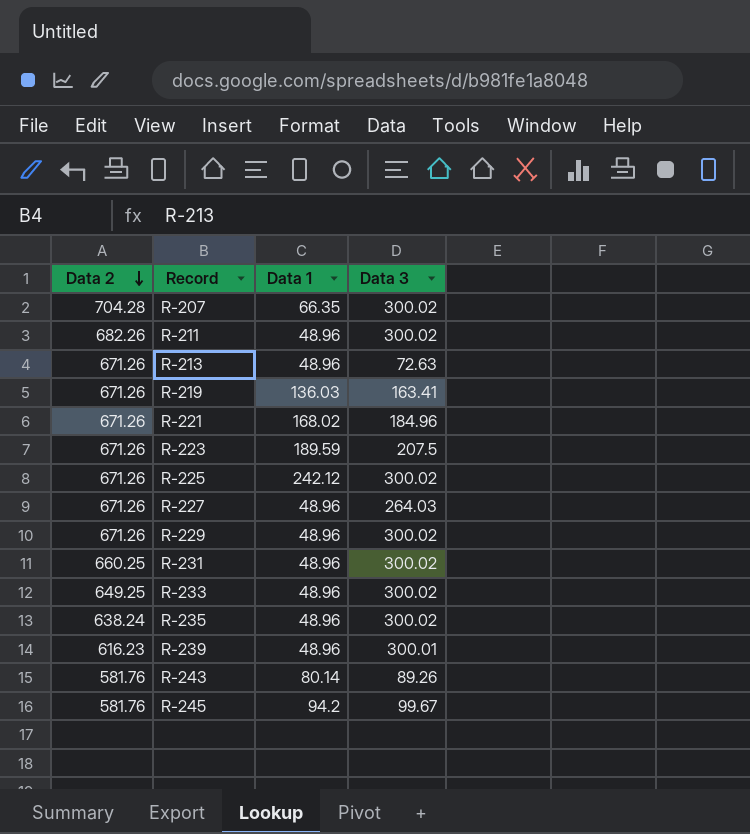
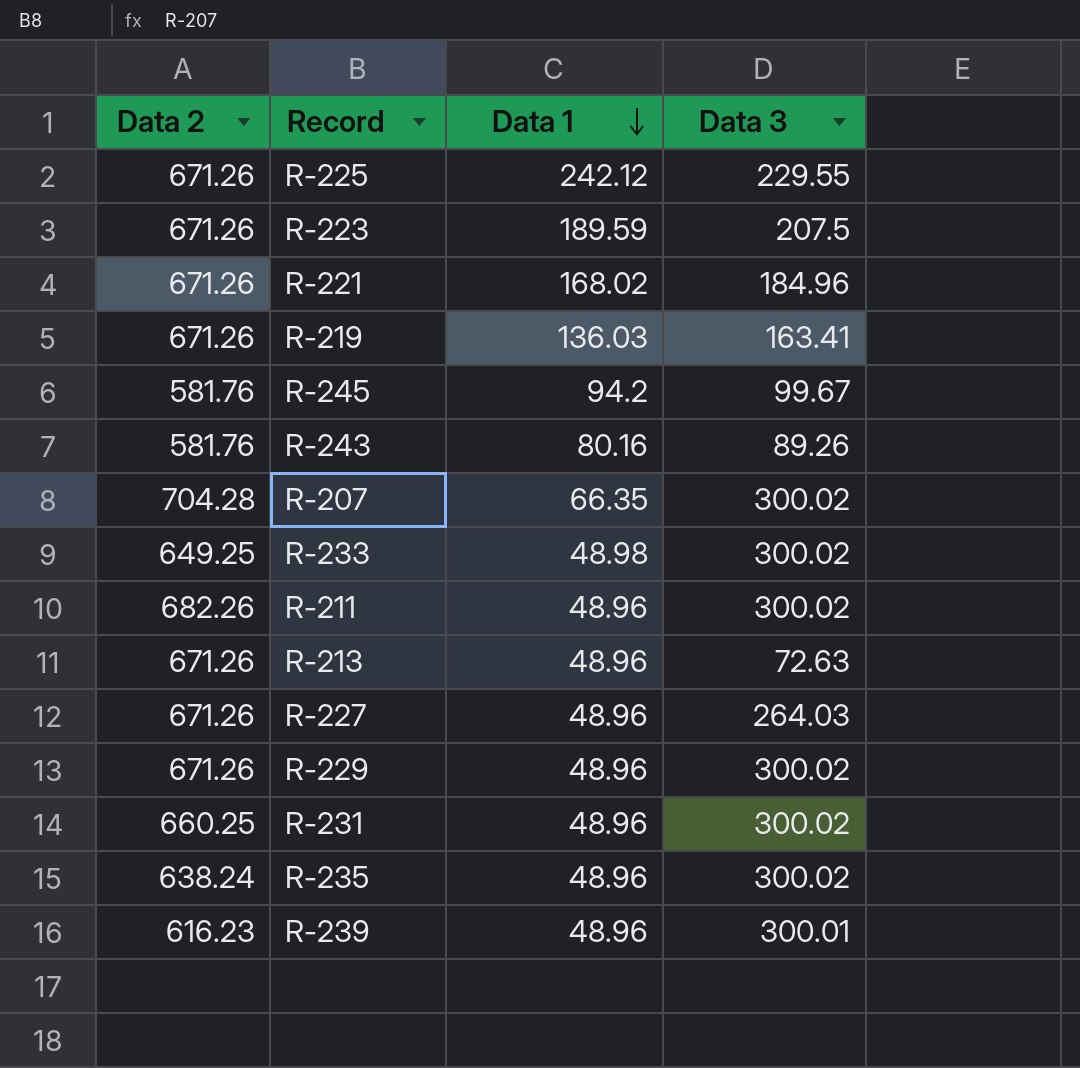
row order: Data 2 descending -> Data 1 descending
R-225 | Data 3: 300.02 -> 229.55
R-243 | Data 1: 80.14 -> 80.16
R-233 | Data 1: 48.96 -> 48.98

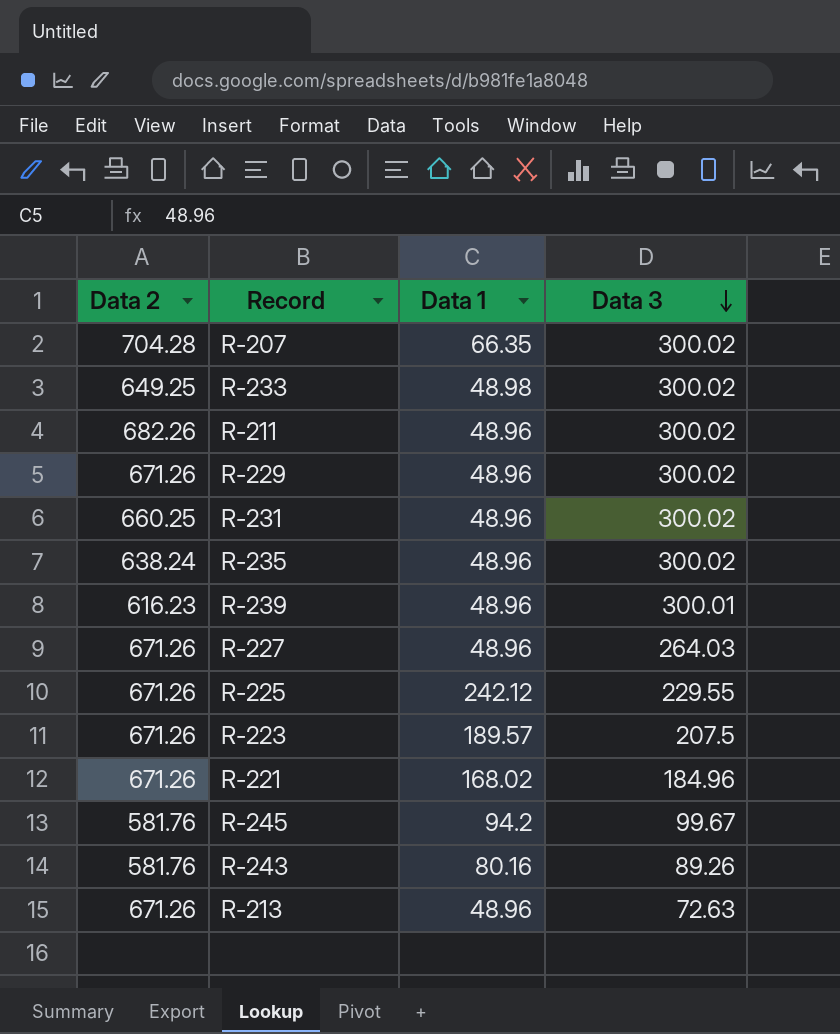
row order: Data 1 descending -> Data 3 descending
row R-219: 671.26 | 136.03 | 163.41 -> none
R-223 | Data 1: 189.59 -> 189.57

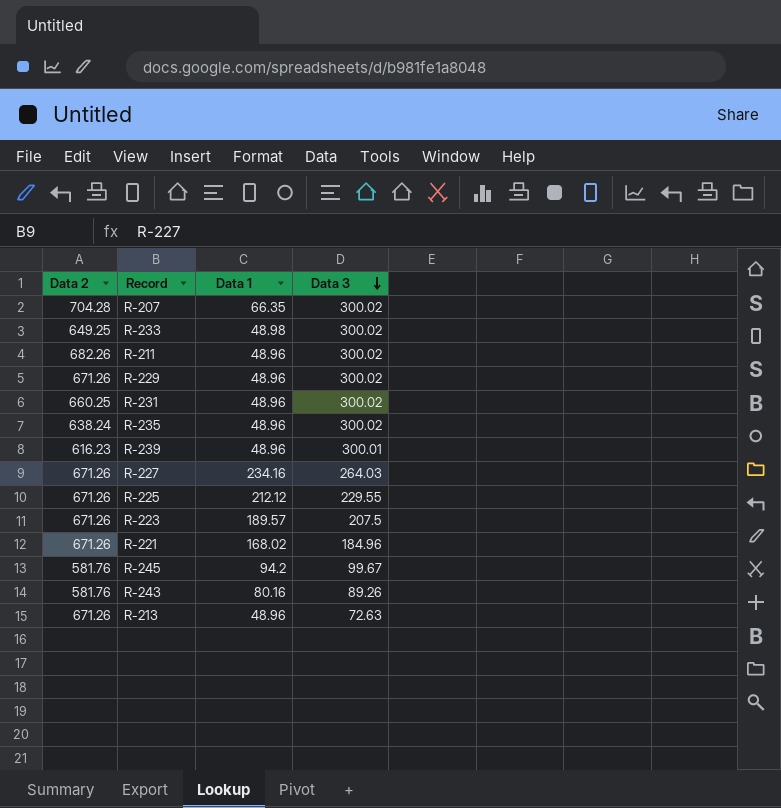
R-227 | Data 1: 48.96 -> 234.16
R-225 | Data 1: 242.12 -> 212.12

